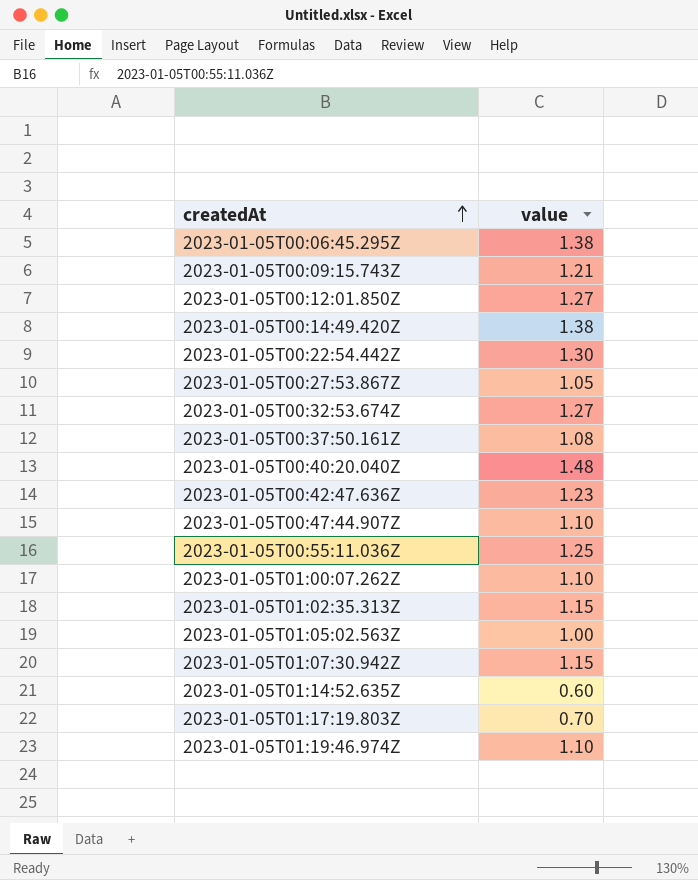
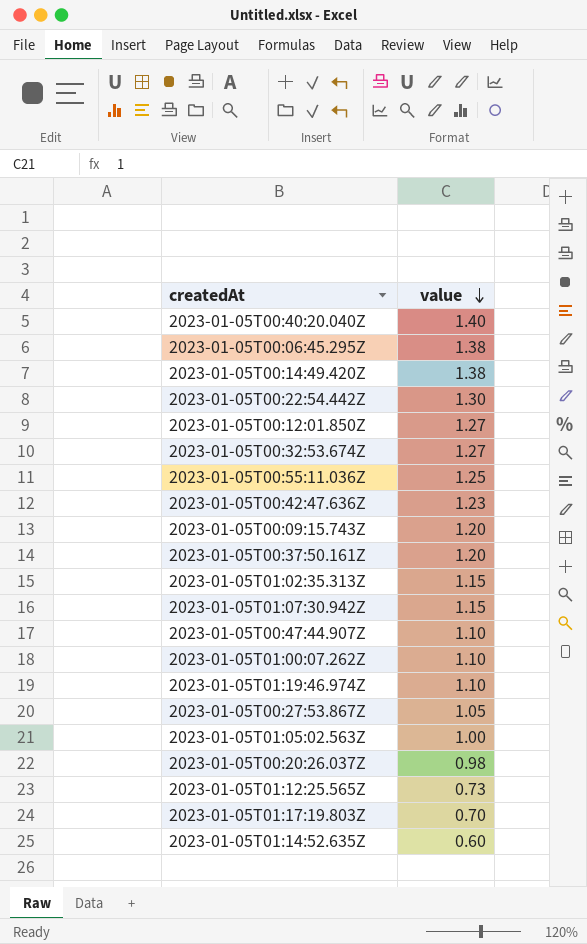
row order: createdAt ascending -> value descending
2023-01-05T00:40:20.040Z | value: 1.48 -> 1.40
2023-01-05T00:09:15.743Z | value: 1.21 -> 1.20
2023-01-05T00:37:50.161Z | value: 1.08 -> 1.20
row 2023-01-05T00:20:26.037Z: none -> 0.98
row 2023-01-05T01:12:25.565Z: none -> 0.73

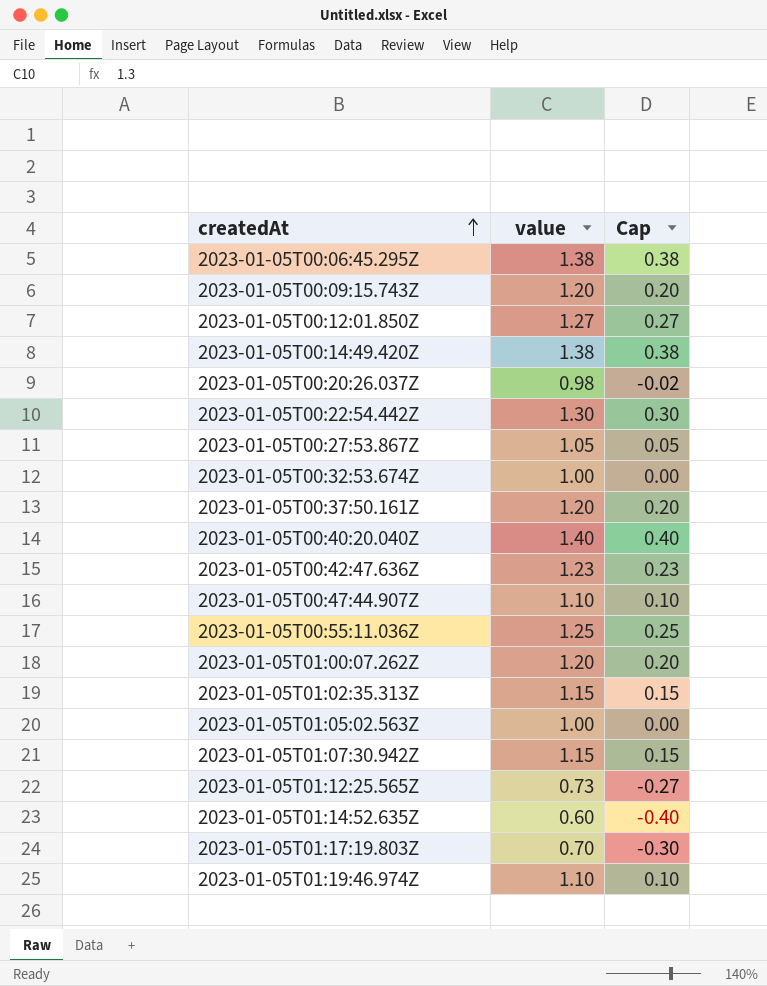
row order: value descending -> createdAt ascending
column Cap | formula: none -> [value] - 1
2023-01-05T00:32:53.674Z | value: 1.27 -> 1.00
2023-01-05T01:00:07.262Z | value: 1.10 -> 1.20

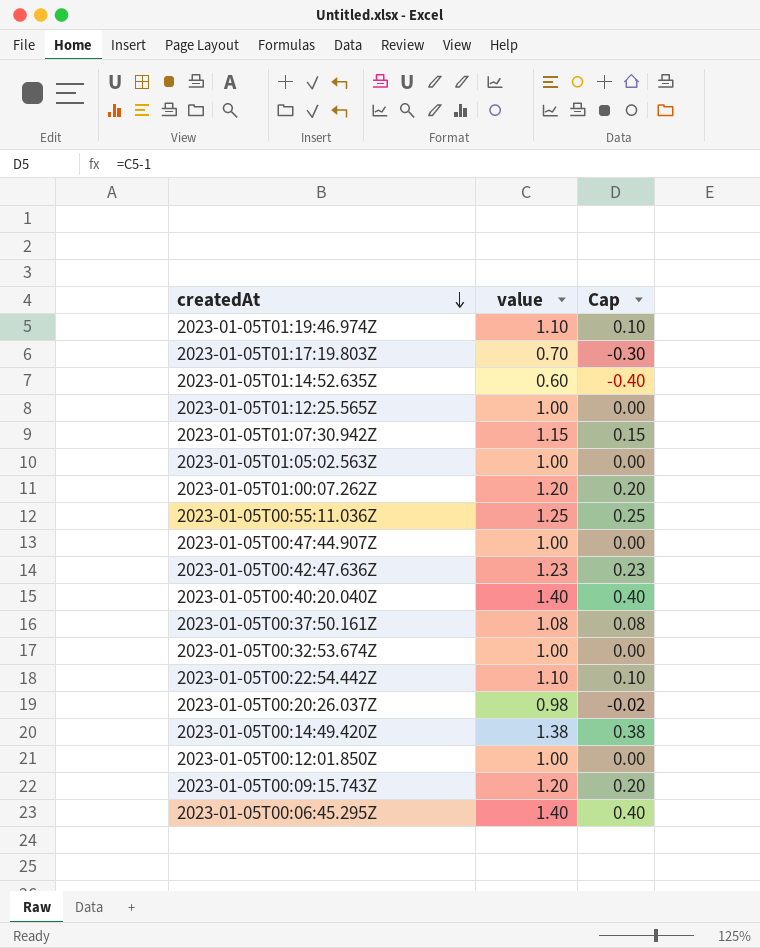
row order: createdAt ascending -> createdAt descending
row 2023-01-05T00:27:53.867Z: 1.05 | 0.05 -> none
row 2023-01-05T01:02:35.313Z: 1.15 | 0.15 -> none
2023-01-05T01:12:25.565Z | value: 0.73 -> 1.00
2023-01-05T01:12:25.565Z | Cap: -0.27 -> 0.00
2023-01-05T00:47:44.907Z | value: 1.10 -> 1.00
2023-01-05T00:47:44.907Z | Cap: 0.10 -> 0.00
2023-01-05T00:37:50.161Z | value: 1.20 -> 1.08
2023-01-05T00:37:50.161Z | Cap: 0.20 -> 0.08
2023-01-05T00:22:54.442Z | value: 1.30 -> 1.10
2023-01-05T00:22:54.442Z | Cap: 0.30 -> 0.10
2023-01-05T00:12:01.850Z | value: 1.27 -> 1.00
2023-01-05T00:12:01.850Z | Cap: 0.27 -> 0.00
2023-01-05T00:06:45.295Z | value: 1.38 -> 1.40
2023-01-05T00:06:45.295Z | Cap: 0.38 -> 0.40

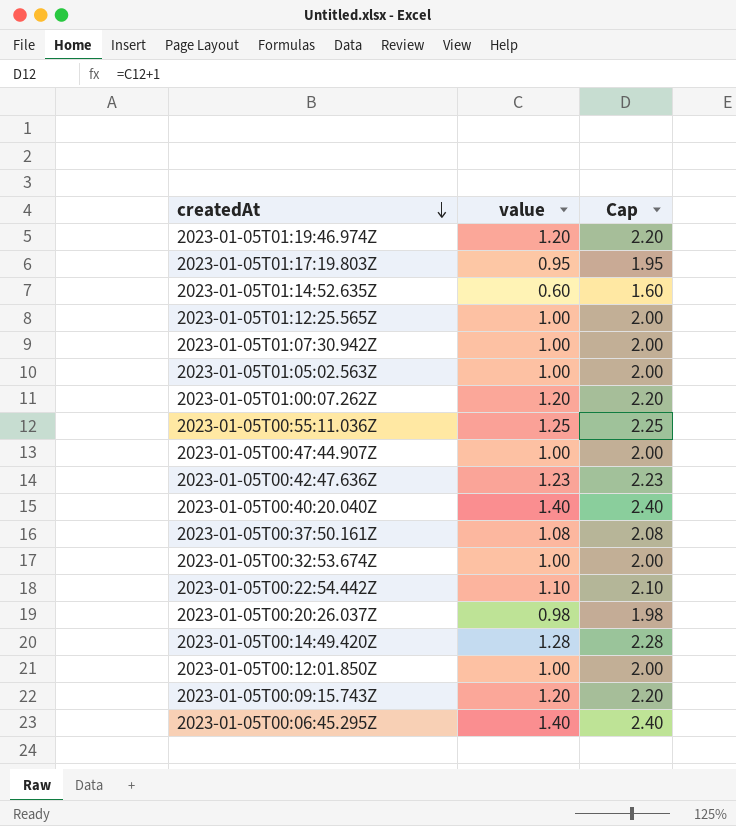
column Cap | formula: [value] - 1 -> [value] + 1
2023-01-05T01:19:46.974Z | value: 1.10 -> 1.20
2023-01-05T01:17:19.803Z | value: 0.70 -> 0.95
2023-01-05T01:07:30.942Z | value: 1.15 -> 1.00
2023-01-05T00:14:49.420Z | value: 1.38 -> 1.28

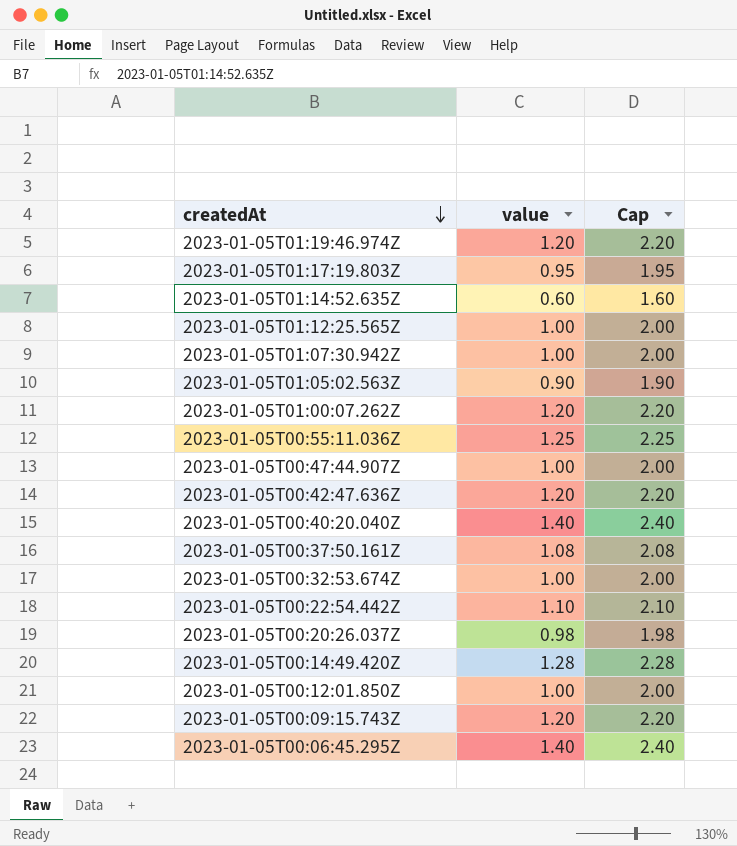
2023-01-05T01:05:02.563Z | value: 1.00 -> 0.90
2023-01-05T01:05:02.563Z | Cap: 2.00 -> 1.90
2023-01-05T00:42:47.636Z | value: 1.23 -> 1.20
2023-01-05T00:42:47.636Z | Cap: 2.23 -> 2.20

